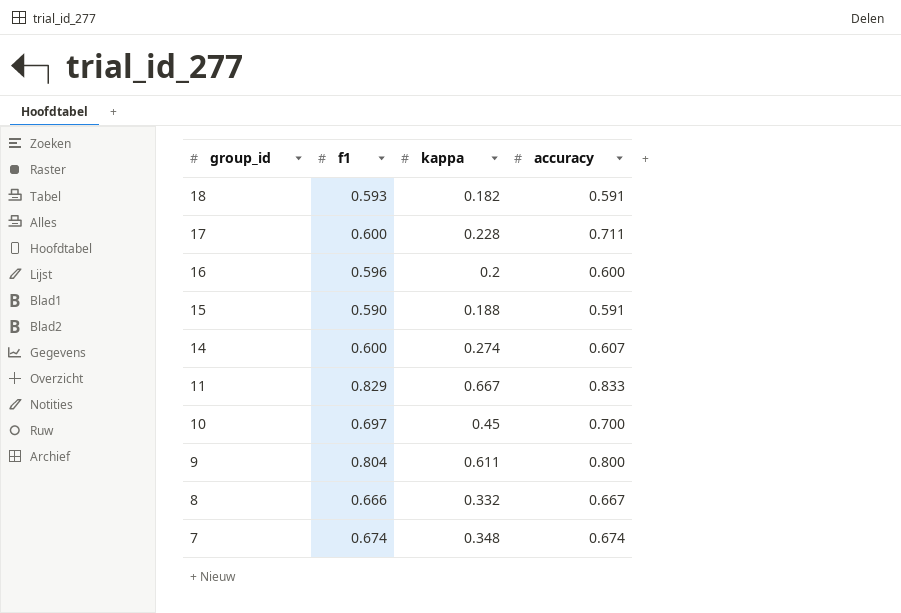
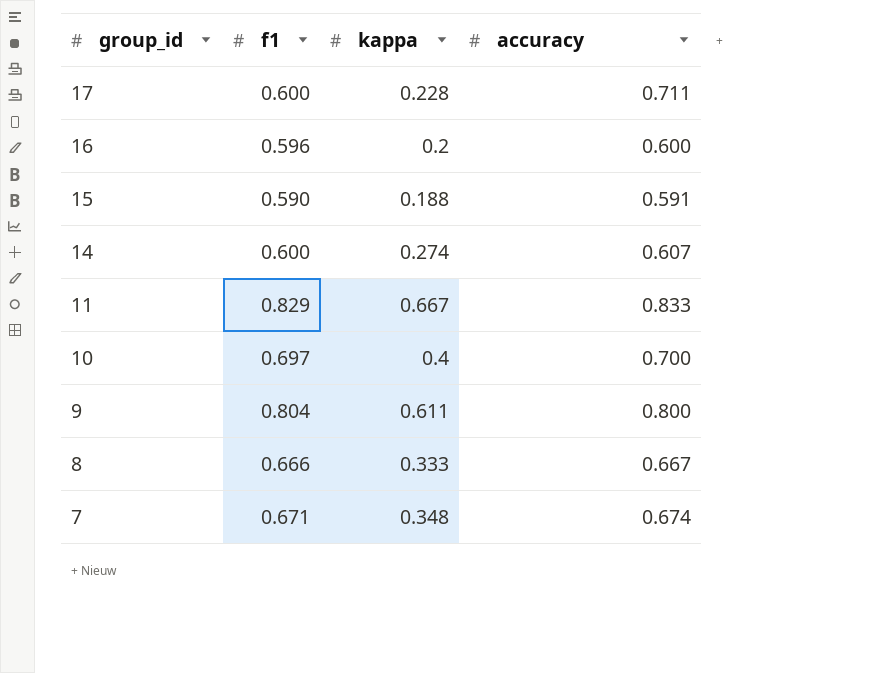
row 18: 0.593 | 0.182 | 0.591 -> none
10 | kappa: 0.45 -> 0.4
8 | kappa: 0.332 -> 0.333
7 | f1: 0.674 -> 0.671

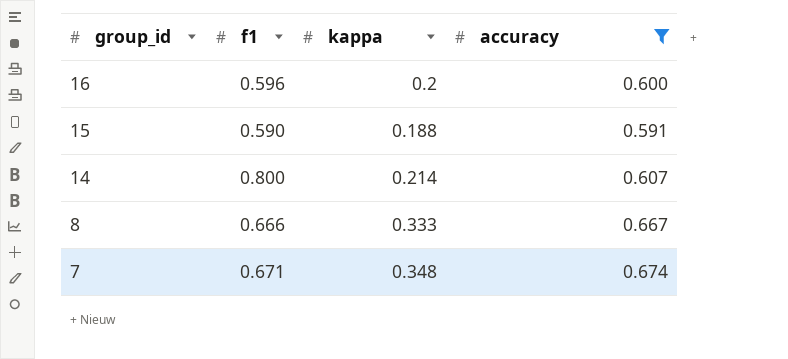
filter: none -> accuracy <= 0.674
14 | f1: 0.600 -> 0.800
14 | kappa: 0.274 -> 0.214

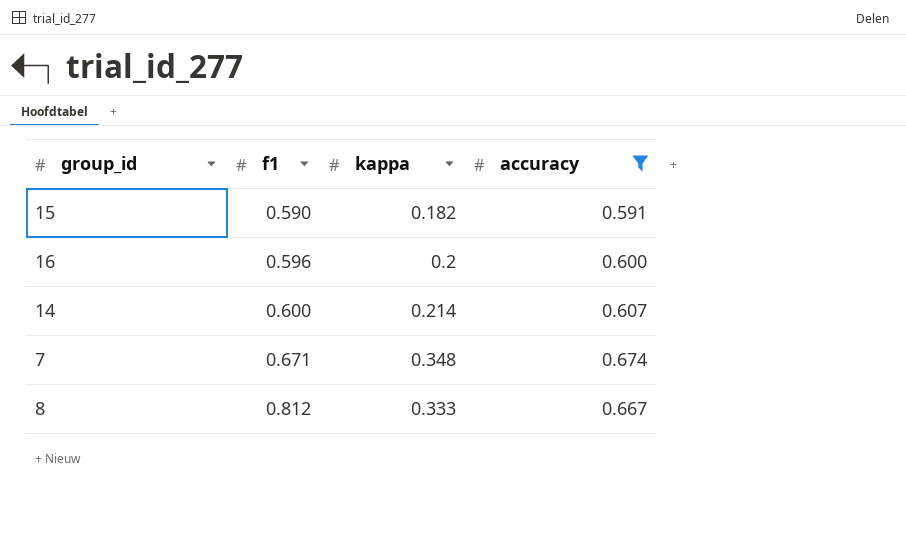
row order: group_id descending -> f1 ascending
15 | kappa: 0.188 -> 0.182
14 | f1: 0.800 -> 0.600
8 | f1: 0.666 -> 0.812

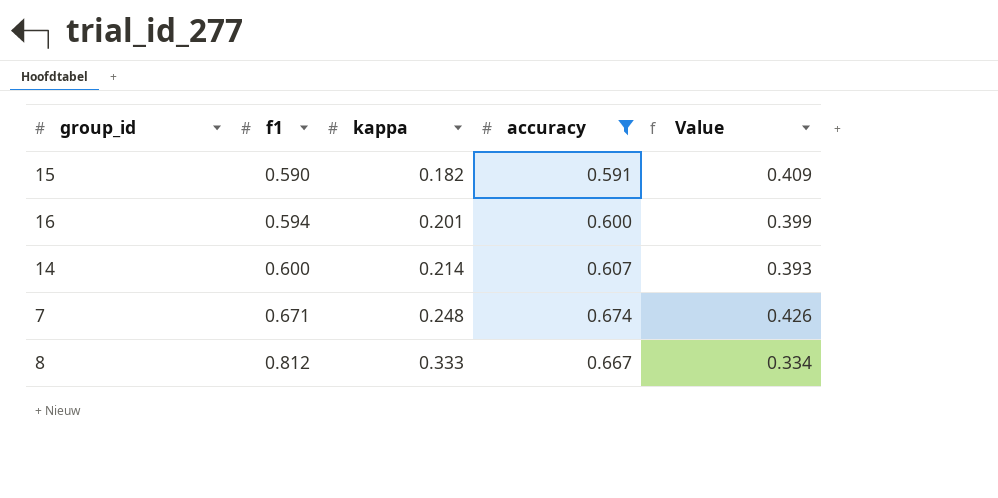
column Value | formula: none -> [accuracy] - [kappa]
16 | f1: 0.596 -> 0.594
16 | kappa: 0.2 -> 0.201
7 | kappa: 0.348 -> 0.248

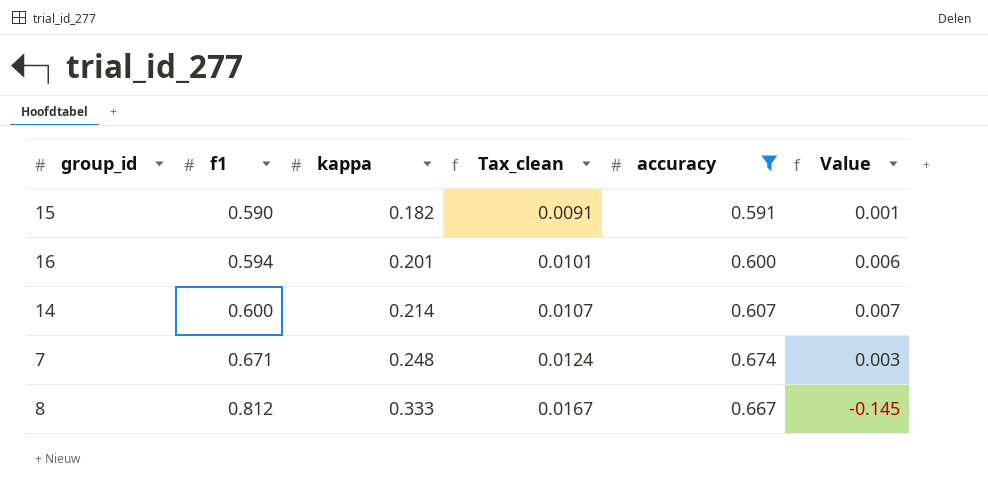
column Tax_clean | formula: none -> [kappa] * 0.05
column Value | formula: [accuracy] - [kappa] -> [accuracy] - [f1]

